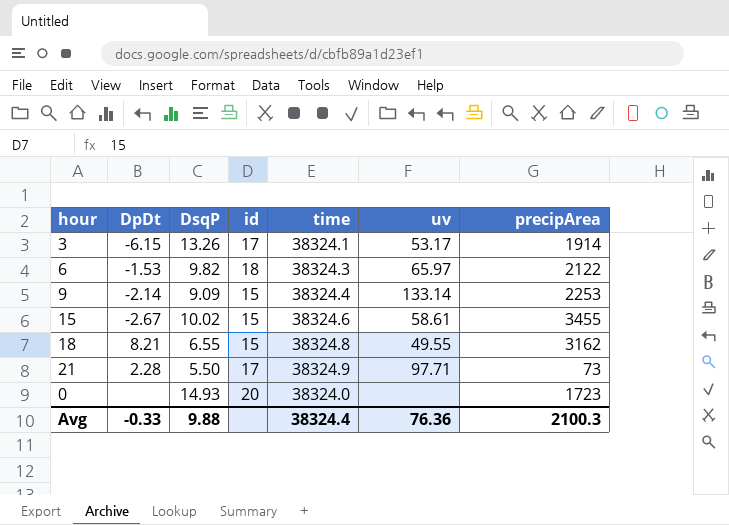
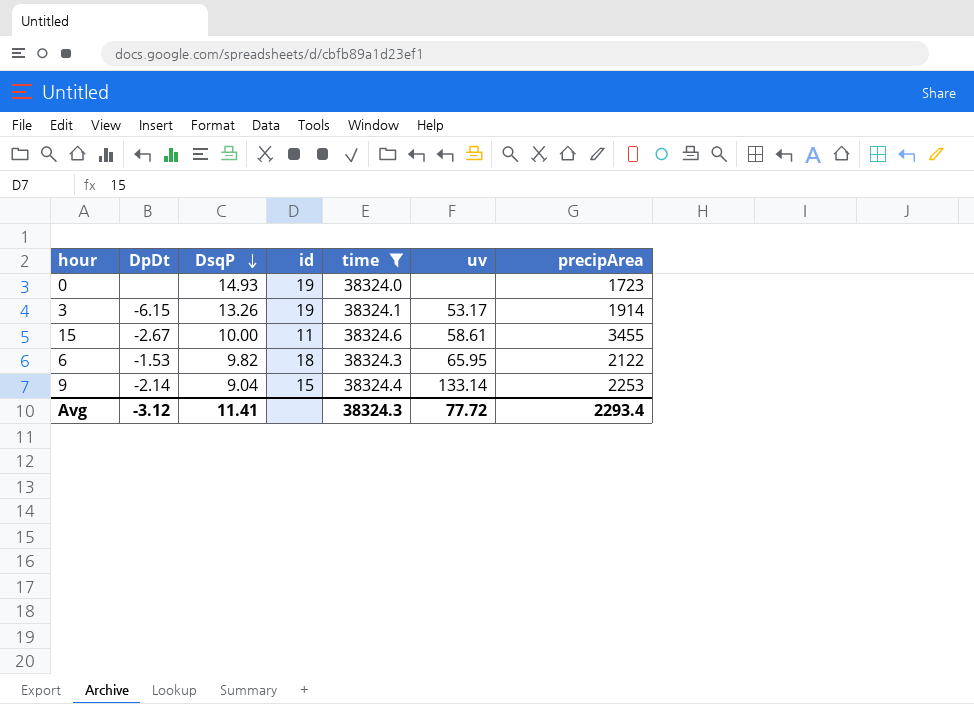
filter: none -> time <= 38324.6
row order: none -> DsqP descending
0 | id: 20 -> 19
3 | id: 17 -> 19
15 | DsqP: 10.02 -> 10.00
15 | id: 15 -> 11
6 | uv: 65.97 -> 65.95
9 | DsqP: 9.09 -> 9.04
Avg | DpDt: -0.33 -> -3.12
Avg | DsqP: 9.88 -> 11.41
Avg | time: 38324.4 -> 38324.3
Avg | uv: 76.36 -> 77.72
Avg | precipArea: 2100.3 -> 2293.4

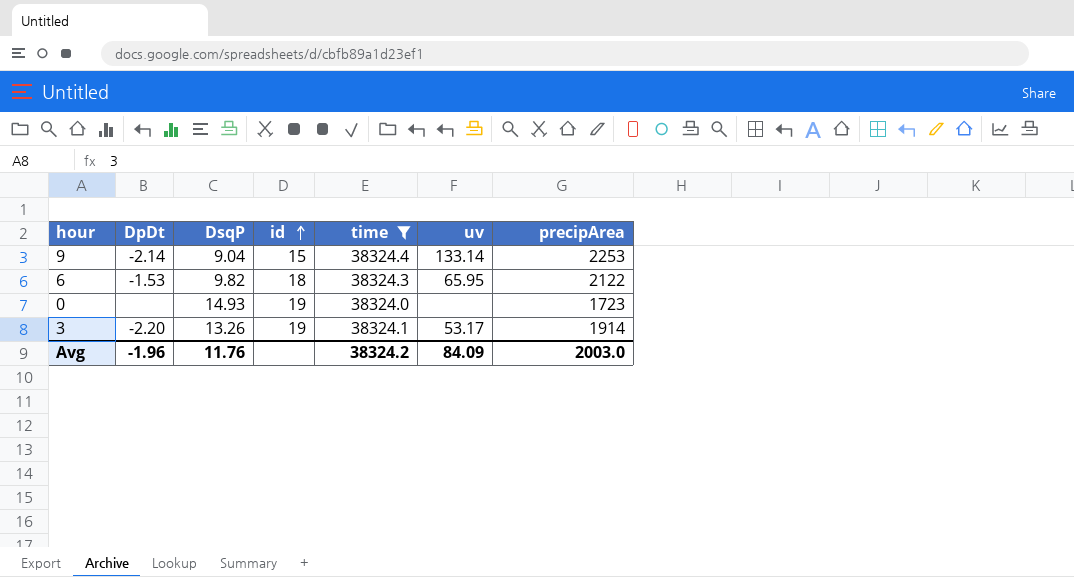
row order: DsqP descending -> id ascending
row 15: -2.67 | 10.00 | 11 | 38324.6 | 58.61 | 3455 -> none
3 | DpDt: -6.15 -> -2.20
Avg | DpDt: -3.12 -> -1.96
Avg | DsqP: 11.41 -> 11.76
Avg | time: 38324.3 -> 38324.2
Avg | uv: 77.72 -> 84.09
Avg | precipArea: 2293.4 -> 2003.0

